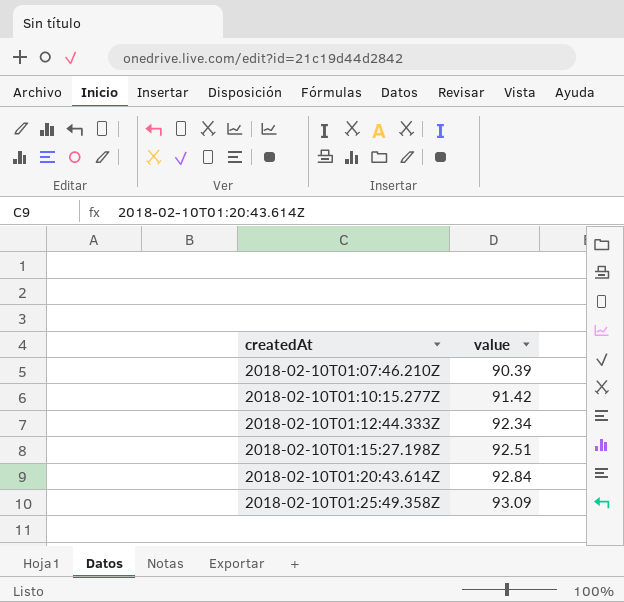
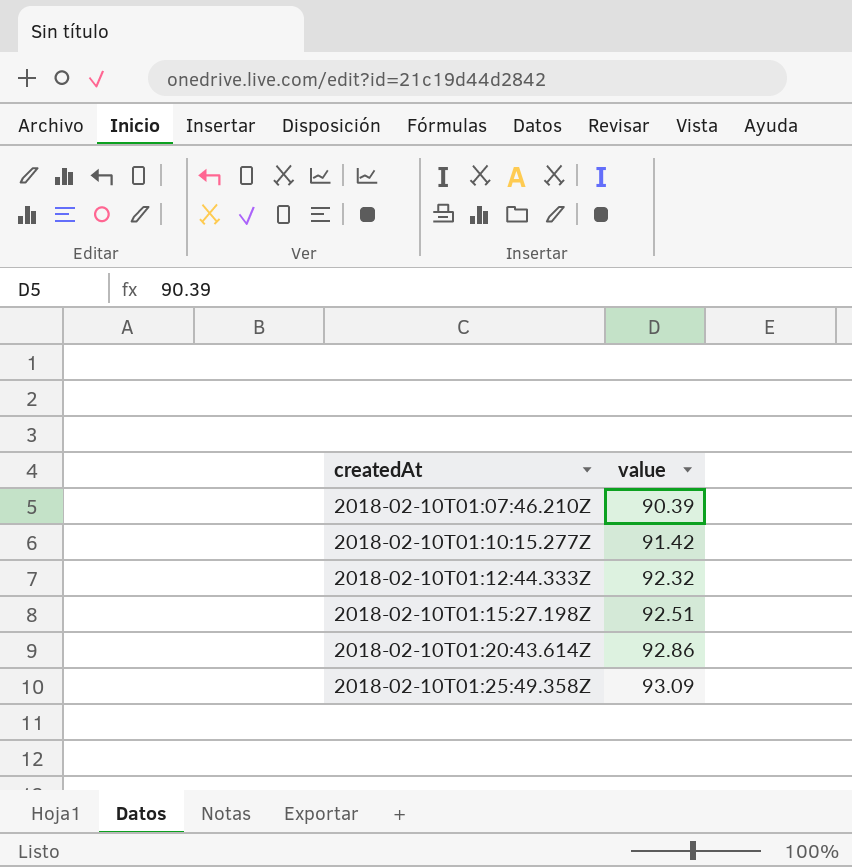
2018-02-10T01:12:44.333Z | value: 92.34 -> 92.32
2018-02-10T01:20:43.614Z | value: 92.84 -> 92.86

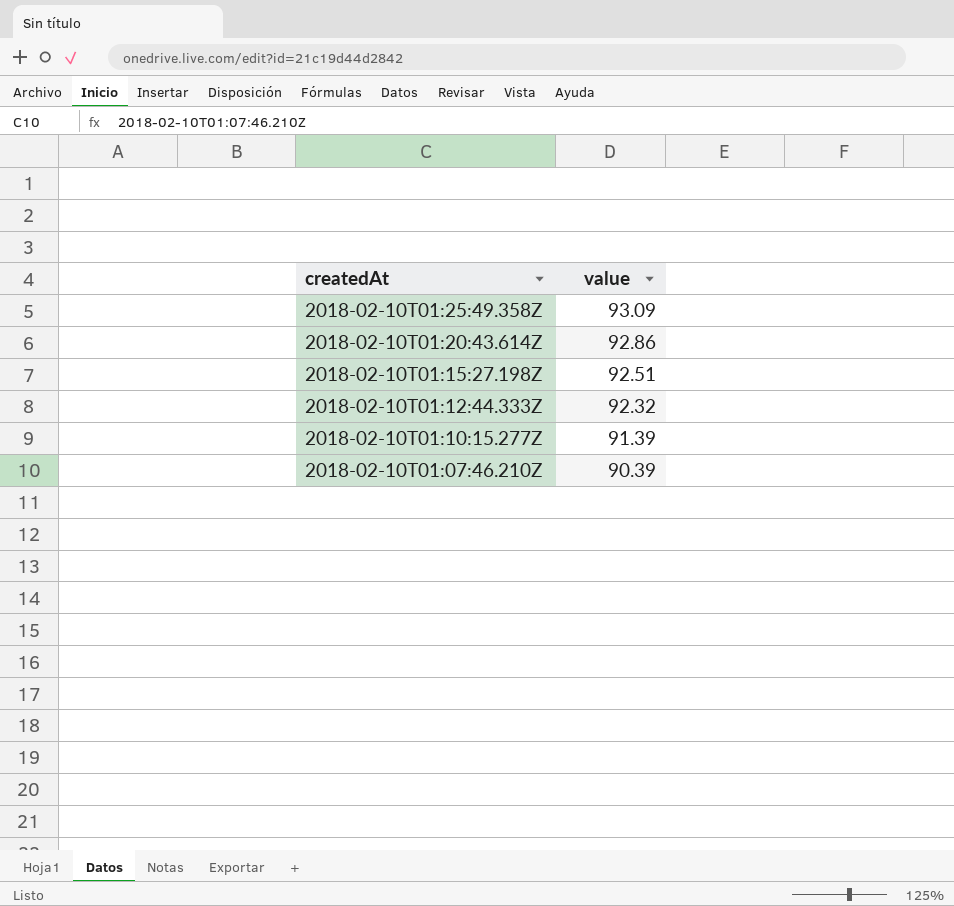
row order: createdAt ascending -> createdAt descending
2018-02-10T01:10:15.277Z | value: 91.42 -> 91.39

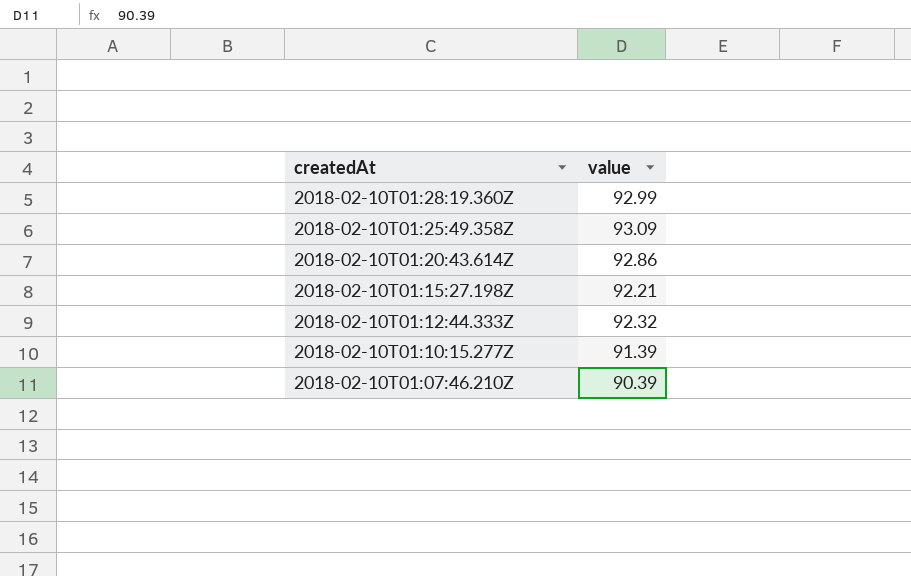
row 2018-02-10T01:28:19.360Z: none -> 92.99
2018-02-10T01:15:27.198Z | value: 92.51 -> 92.21

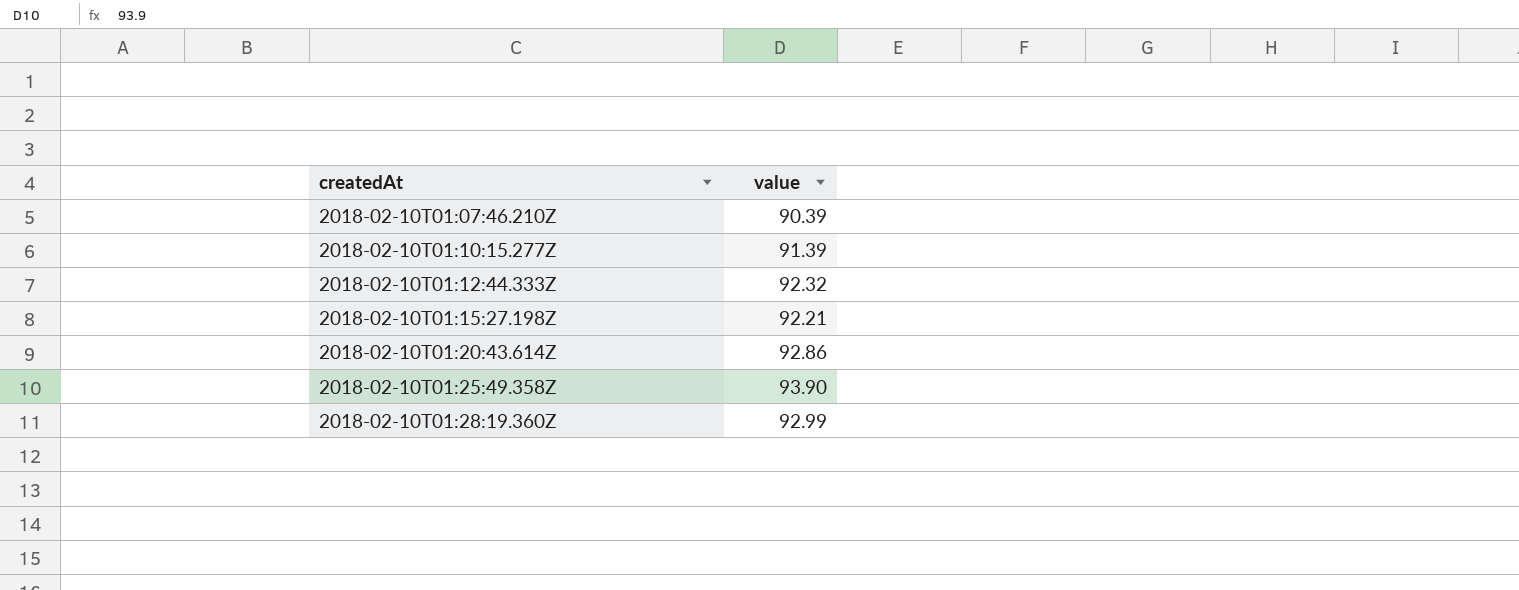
row order: createdAt descending -> createdAt ascending
2018-02-10T01:25:49.358Z | value: 93.09 -> 93.90

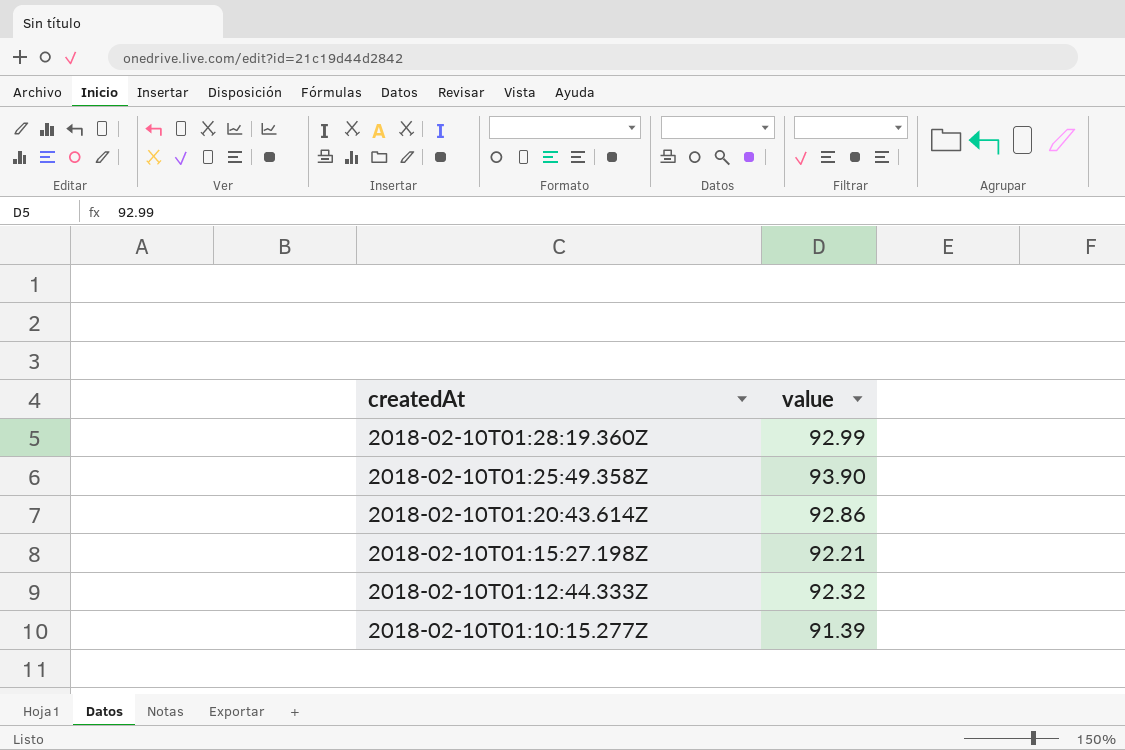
row order: createdAt ascending -> createdAt descending
row 2018-02-10T01:07:46.210Z: 90.39 -> none

